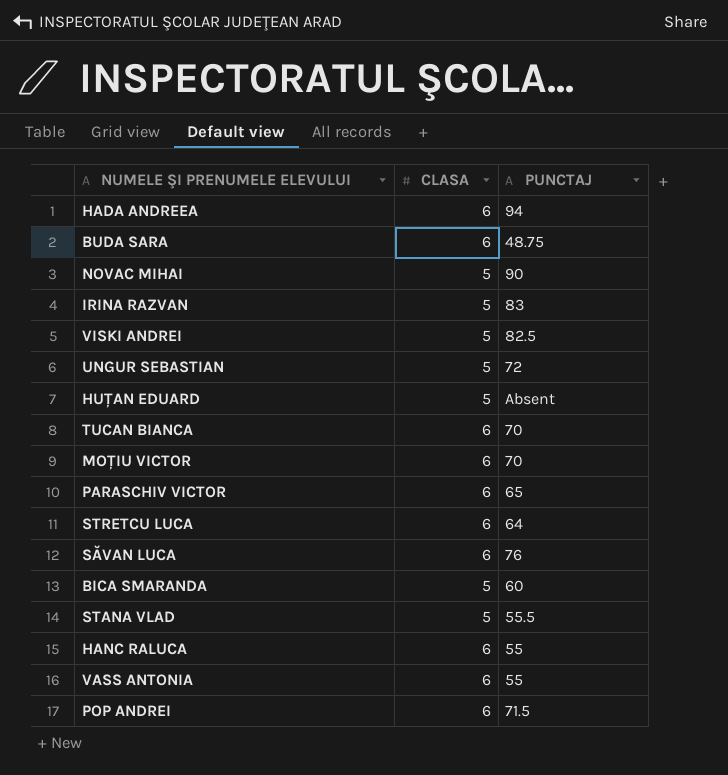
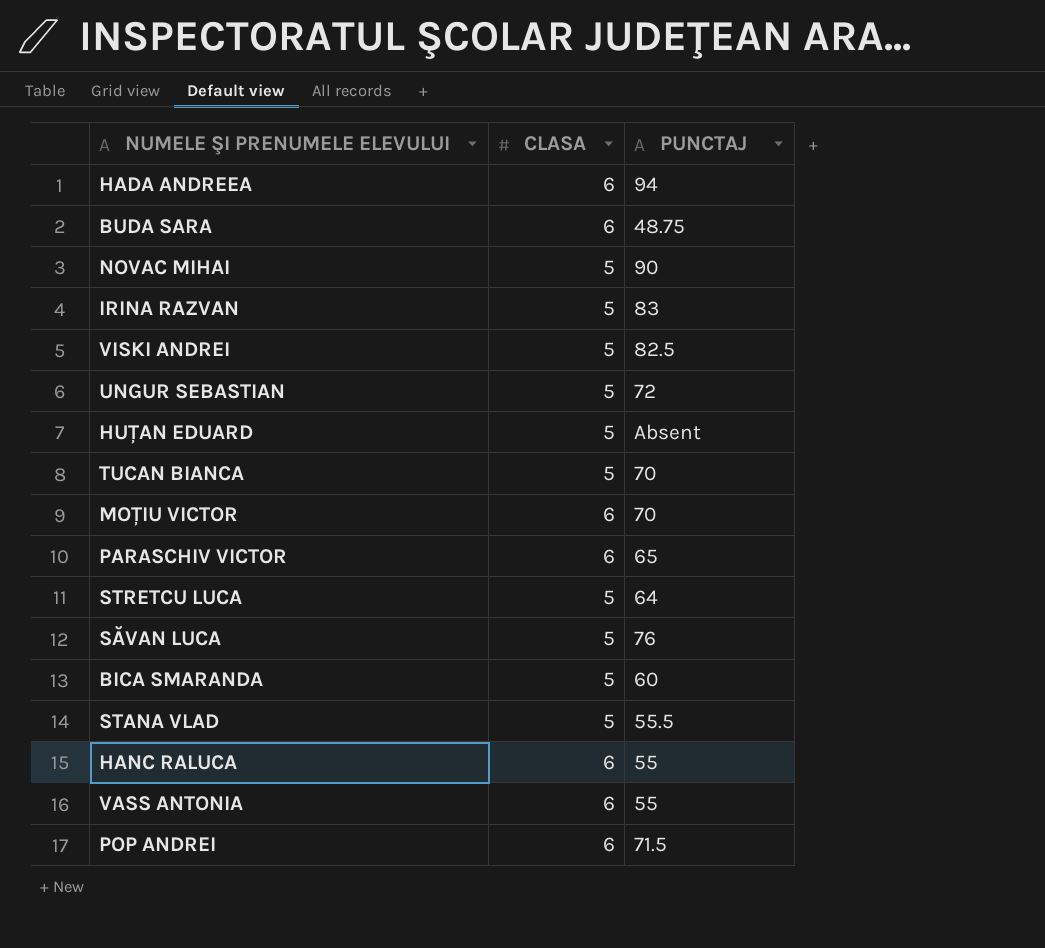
TUCAN BIANCA | CLASA: 6 -> 5
STRETCU LUCA | CLASA: 6 -> 5
SĂVAN LUCA | CLASA: 6 -> 5

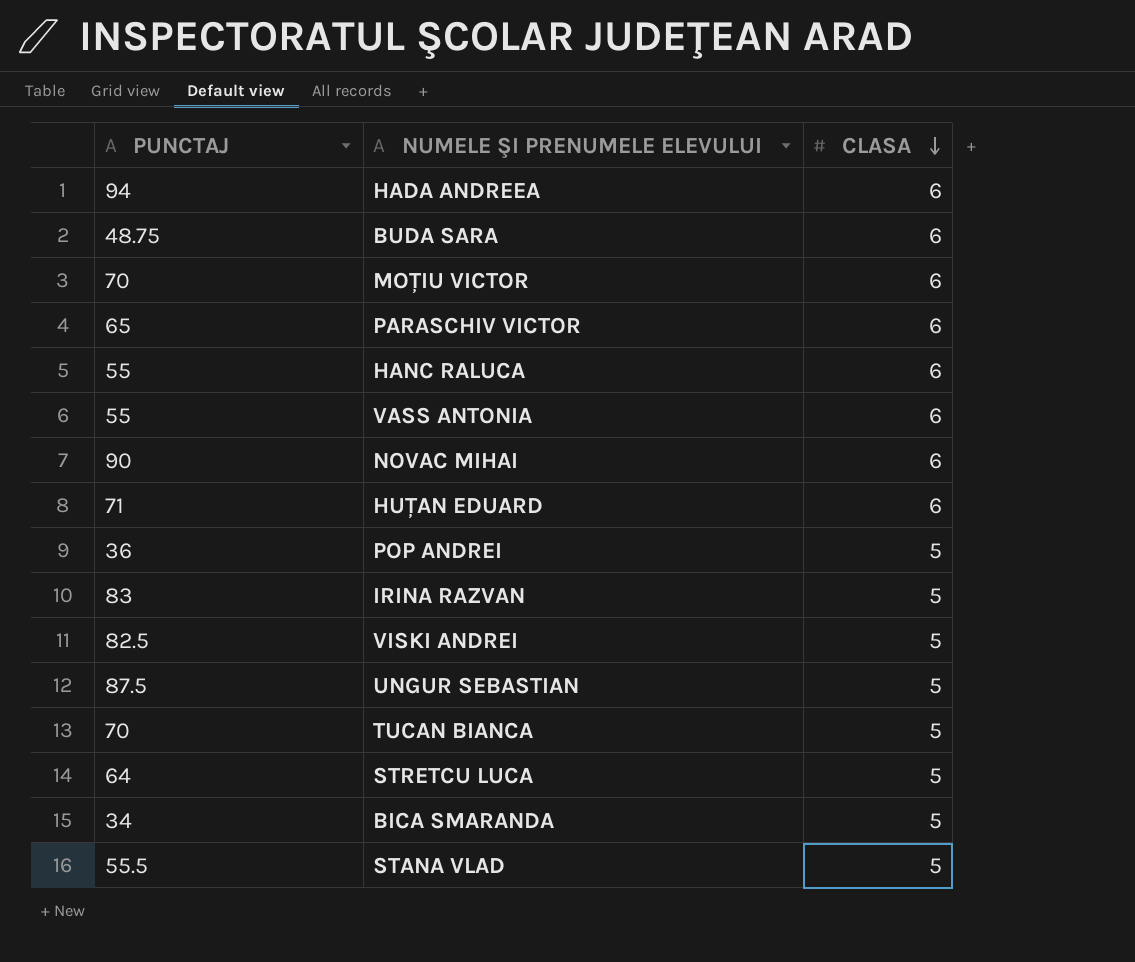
row order: none -> CLASA descending
column PUNCTAJ | position: 3 -> 1
row SĂVAN LUCA: 5 | 76 -> none
NOVAC MIHAI | CLASA: 5 -> 6
HUȚAN EDUARD | PUNCTAJ: Absent -> 71
HUȚAN EDUARD | CLASA: 5 -> 6
POP ANDREI | PUNCTAJ: 71.5 -> 36
POP ANDREI | CLASA: 6 -> 5
UNGUR SEBASTIAN | PUNCTAJ: 72 -> 87.5
BICA SMARANDA | PUNCTAJ: 60 -> 34

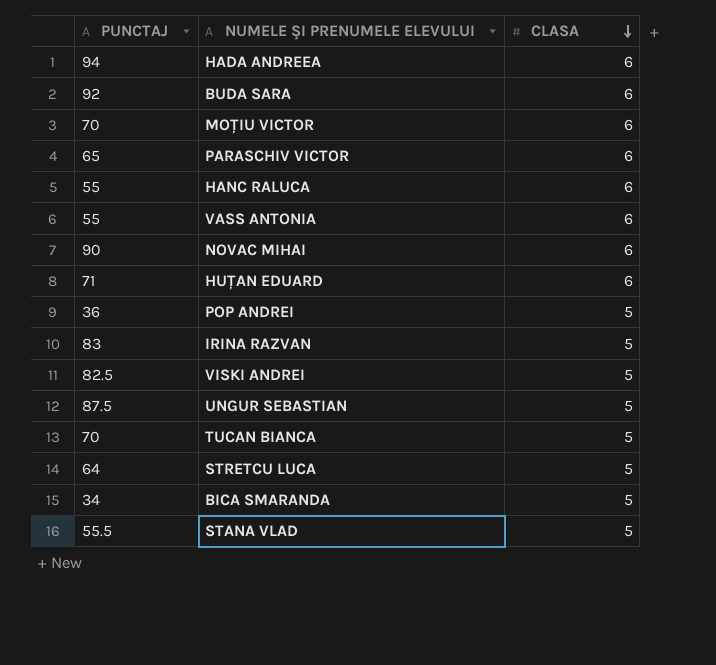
BUDA SARA | PUNCTAJ: 48.75 -> 92

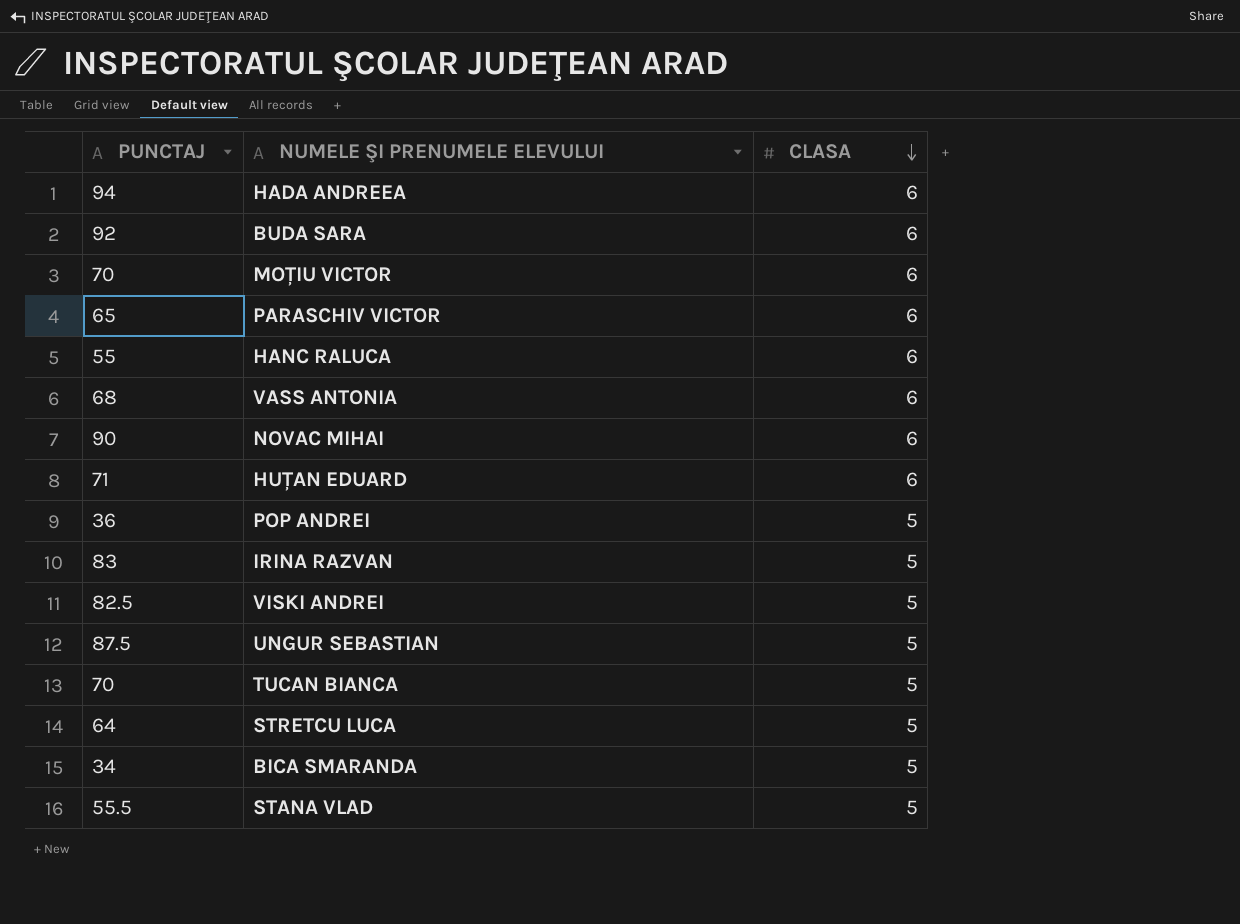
VASS ANTONIA | PUNCTAJ: 55 -> 68

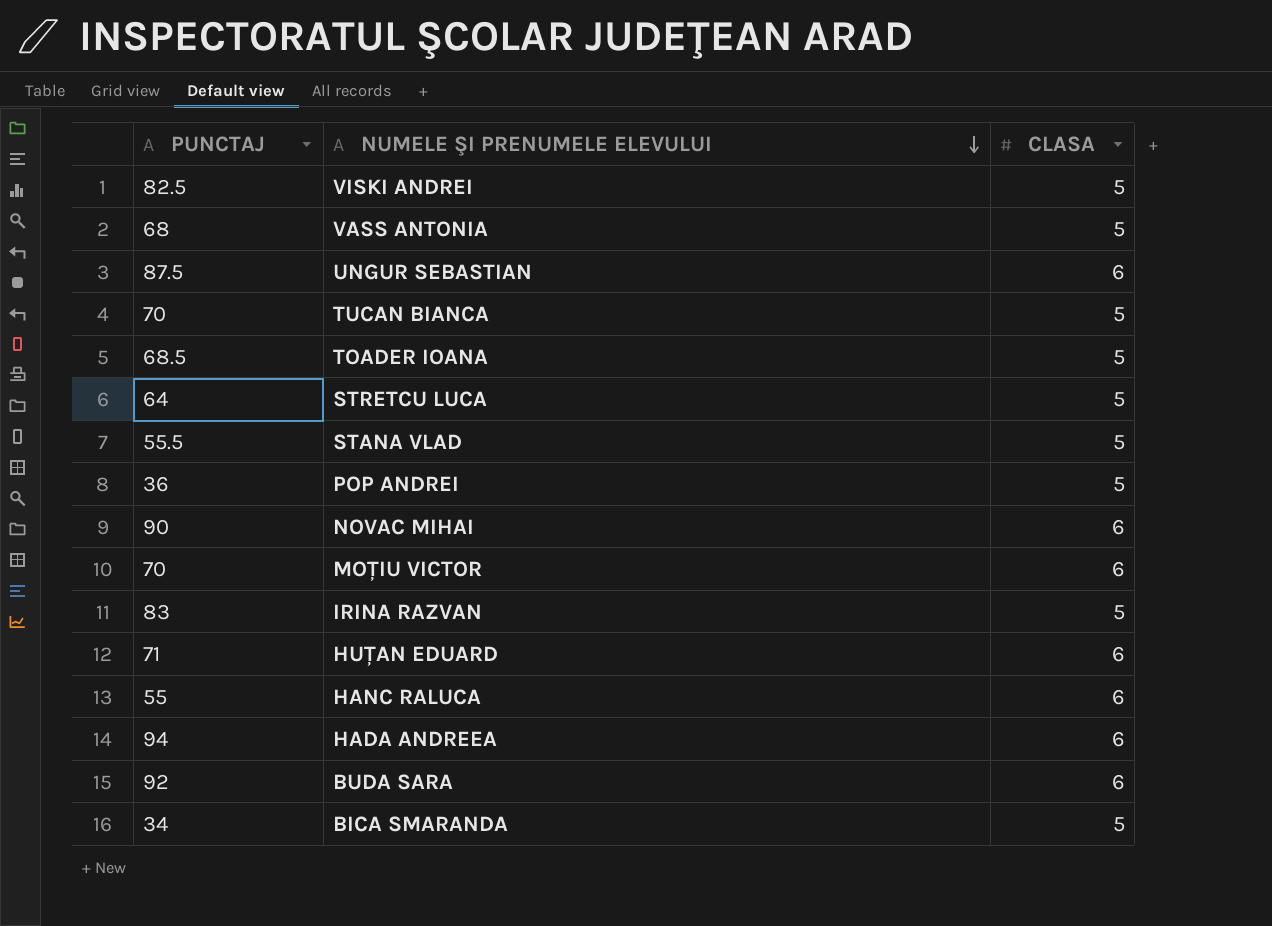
row order: CLASA descending -> NUMELE ŞI PRENUMELE ELEVULUI descending
row PARASCHIV VICTOR: 65 | 6 -> none
VASS ANTONIA | CLASA: 6 -> 5
UNGUR SEBASTIAN | CLASA: 5 -> 6
row TOADER IOANA: none -> 68.5 | 5

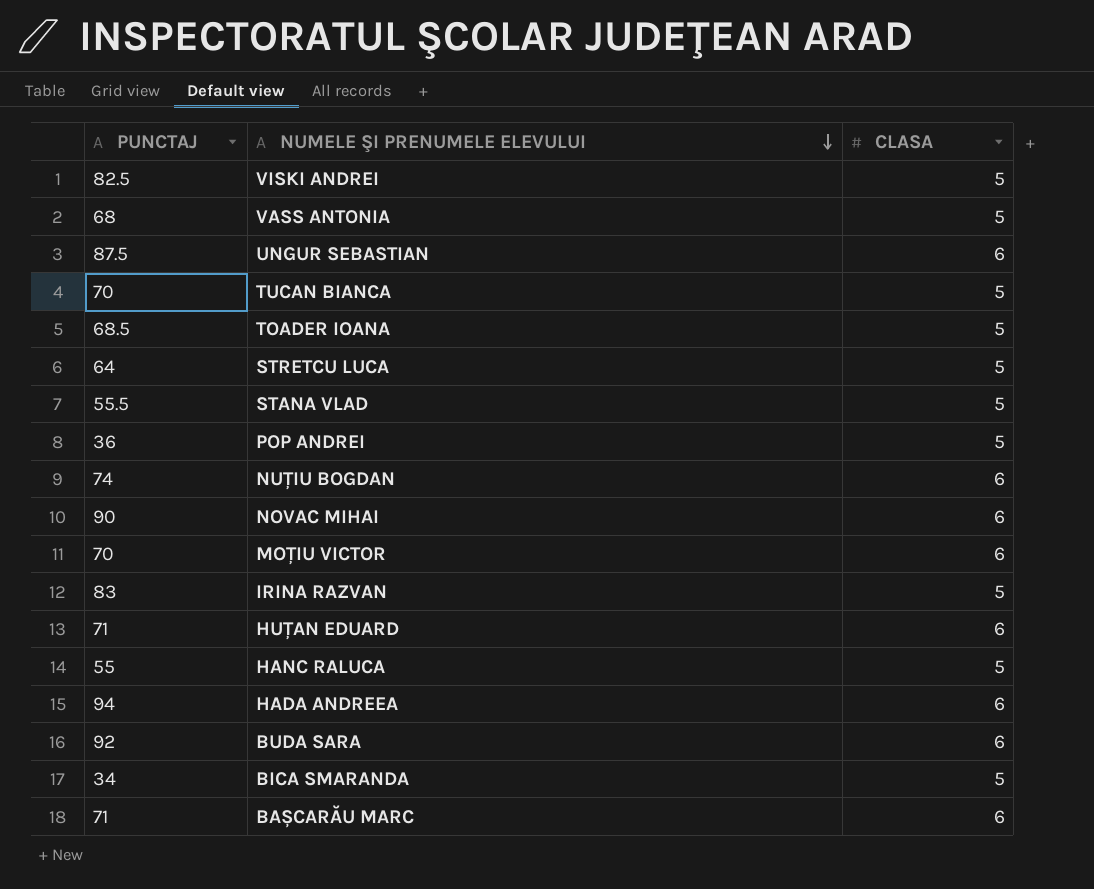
row NUȚIU BOGDAN: none -> 74 | 6
HANC RALUCA | CLASA: 6 -> 5
row BAȘCARĂU MARC: none -> 71 | 6

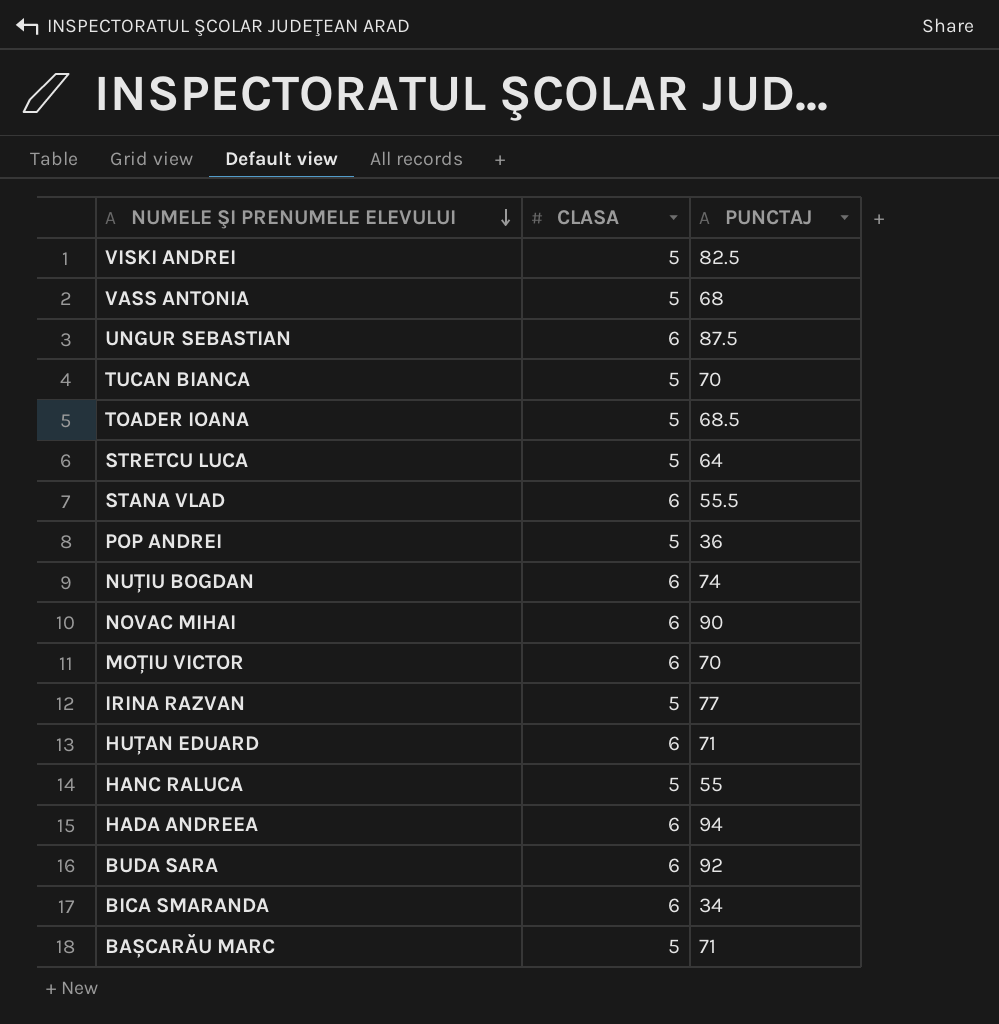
column PUNCTAJ | position: 1 -> 3
STANA VLAD | CLASA: 5 -> 6
IRINA RAZVAN | PUNCTAJ: 83 -> 77
BICA SMARANDA | CLASA: 5 -> 6
BAȘCARĂU MARC | CLASA: 6 -> 5

